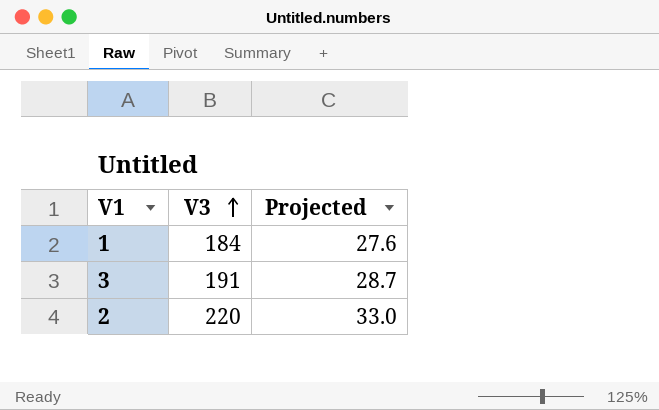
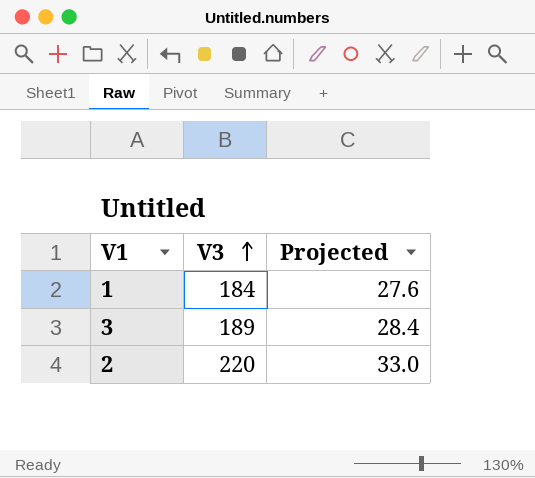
3 | V3: 191 -> 189
3 | Projected: 28.7 -> 28.4

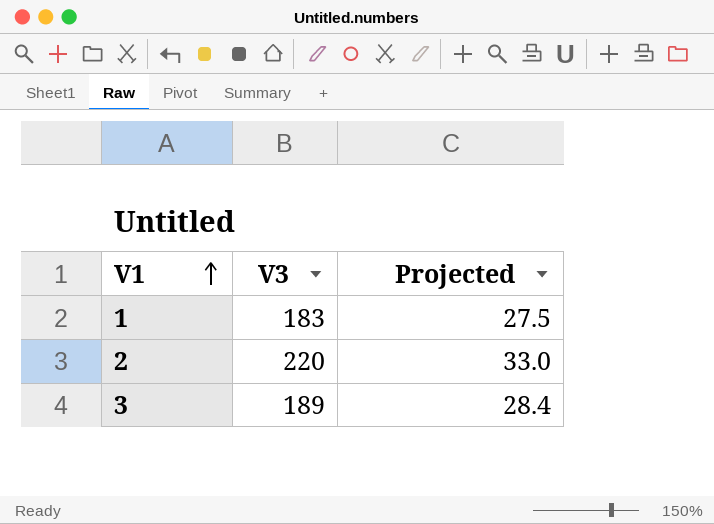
row order: V3 ascending -> V1 ascending
1 | V3: 184 -> 183
1 | Projected: 27.6 -> 27.5

